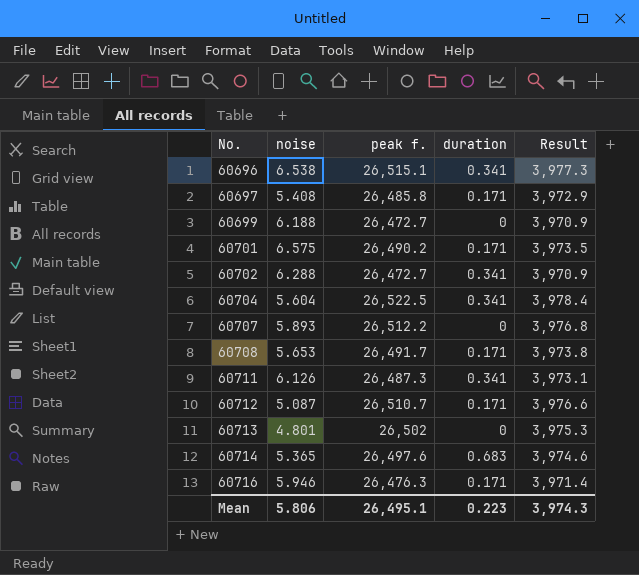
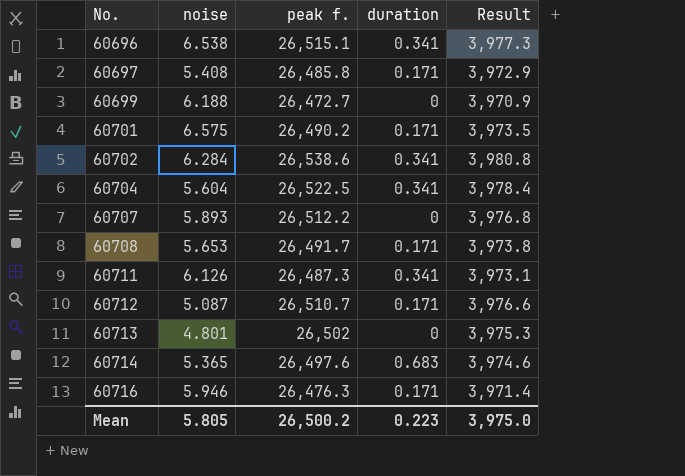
60702 | noise: 6.288 -> 6.284
60702 | peak f.: 26,472.7 -> 26,538.6
60702 | Result: 3,970.9 -> 3,980.8
Mean | noise: 5.806 -> 5.805
Mean | peak f.: 26,495.1 -> 26,500.2
Mean | Result: 3,974.3 -> 3,975.0

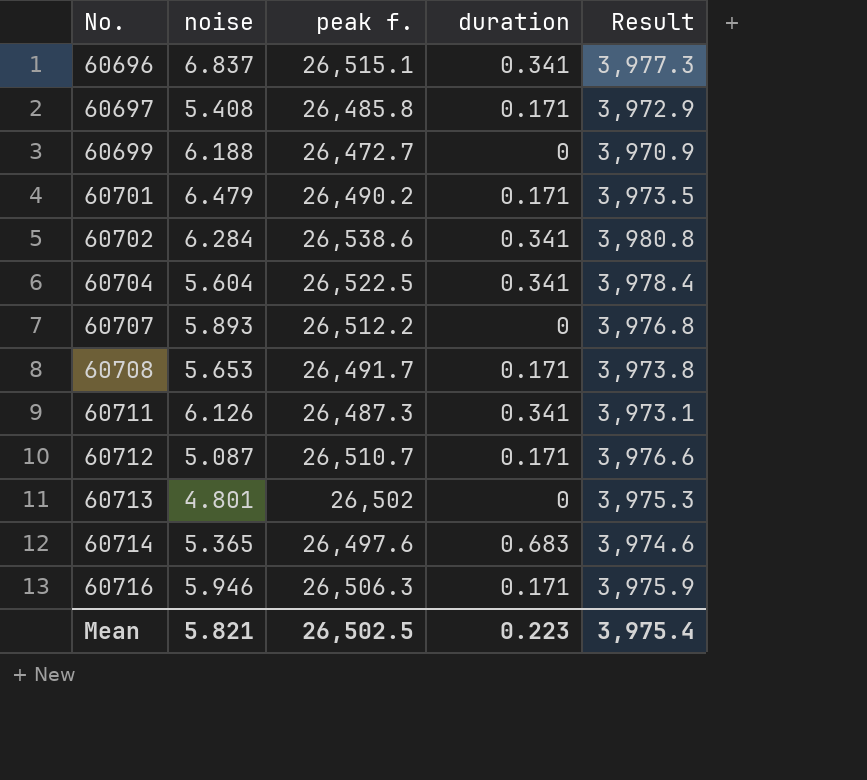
60696 | noise: 6.538 -> 6.837
60701 | noise: 6.575 -> 6.479
60716 | peak f.: 26,476.3 -> 26,506.3
60716 | Result: 3,971.4 -> 3,975.9
Mean | noise: 5.805 -> 5.821
Mean | peak f.: 26,500.2 -> 26,502.5
Mean | Result: 3,975.0 -> 3,975.4

